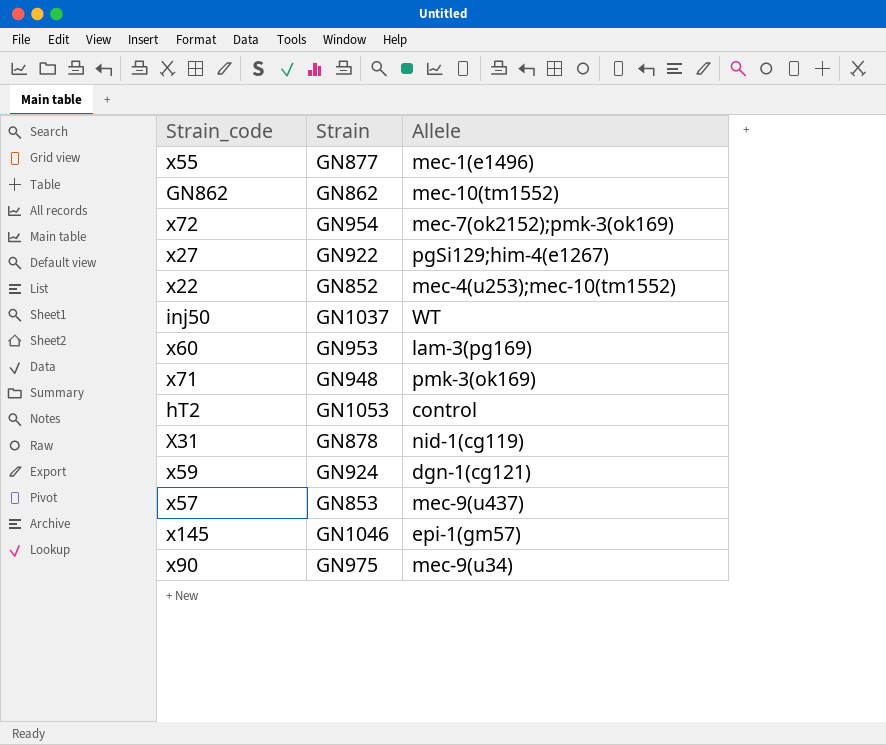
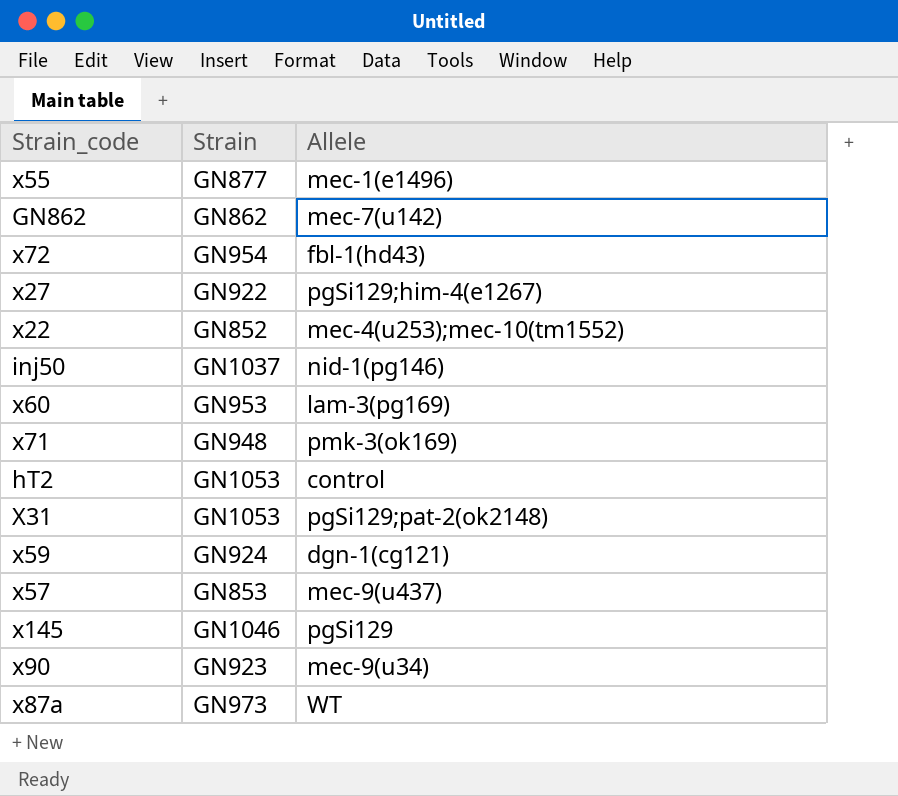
GN862 | Allele: mec-10(tm1552) -> mec-7(u142)
x72 | Allele: mec-7(ok2152);pmk-3(ok169) -> fbl-1(hd43)
inj50 | Allele: WT -> nid-1(pg146)
X31 | Strain: GN878 -> GN1053
X31 | Allele: nid-1(cg119) -> pgSi129;pat-2(ok2148)
x145 | Allele: epi-1(gm57) -> pgSi129
x90 | Strain: GN975 -> GN923
row x87a: none -> GN973 | WT

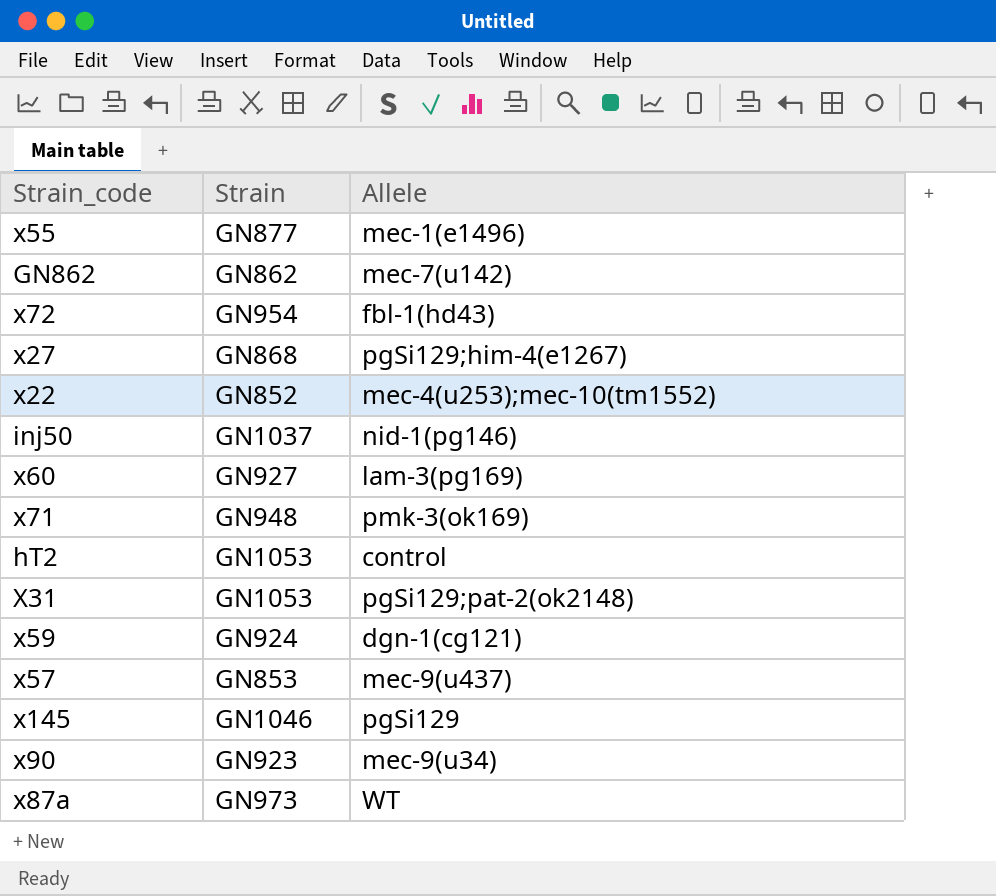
x27 | Strain: GN922 -> GN868
x60 | Strain: GN953 -> GN927

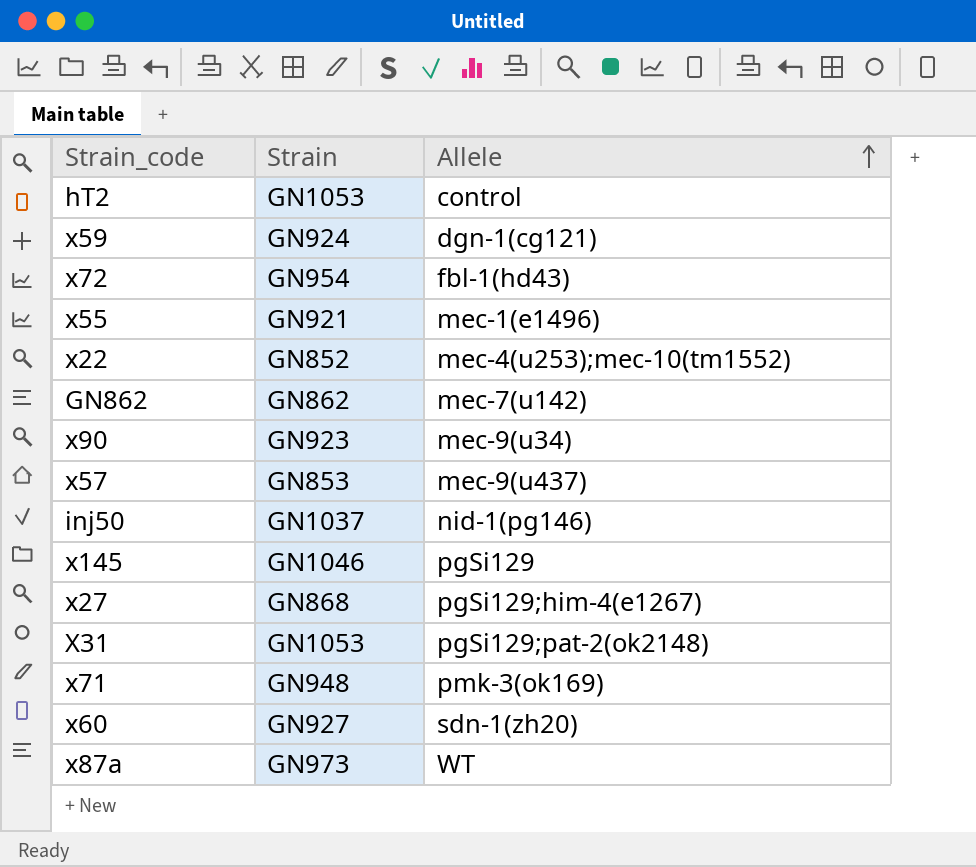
row order: none -> Allele ascending
x55 | Strain: GN877 -> GN921
x60 | Allele: lam-3(pg169) -> sdn-1(zh20)

